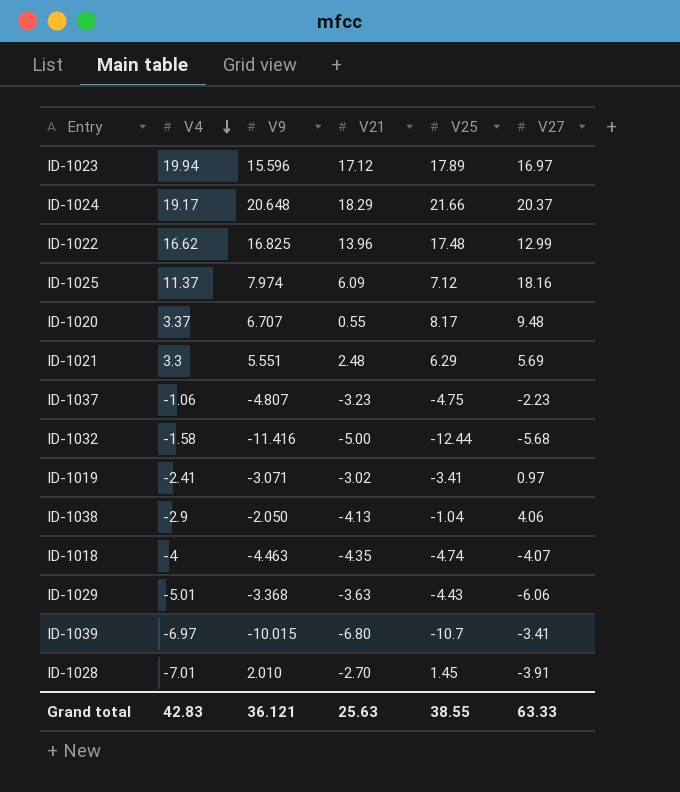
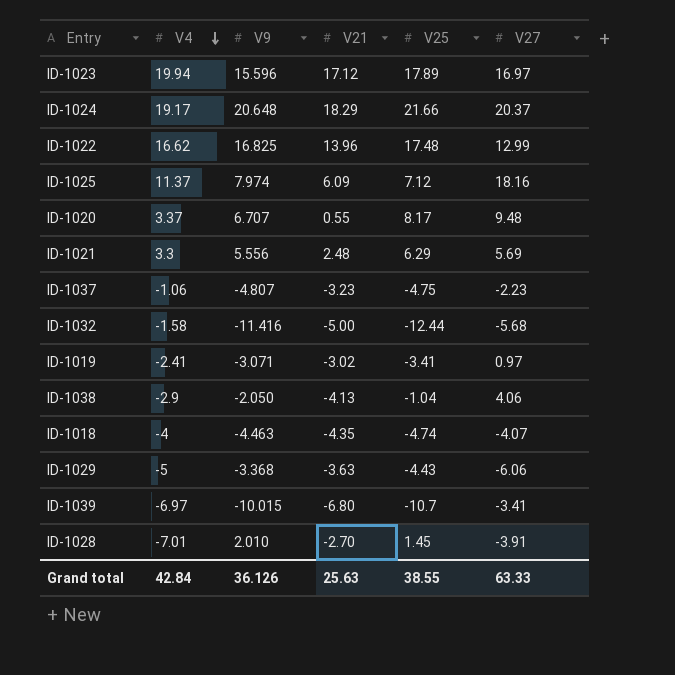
ID-1021 | V9: 5.551 -> 5.556
ID-1029 | V4: -5.01 -> -5
Grand total | V4: 42.83 -> 42.84
Grand total | V9: 36.121 -> 36.126

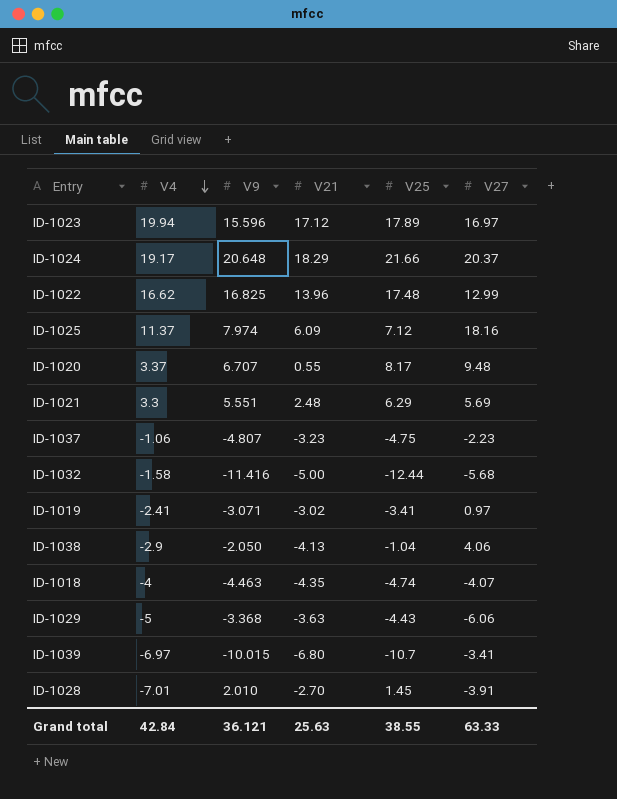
ID-1021 | V9: 5.556 -> 5.551
Grand total | V9: 36.126 -> 36.121

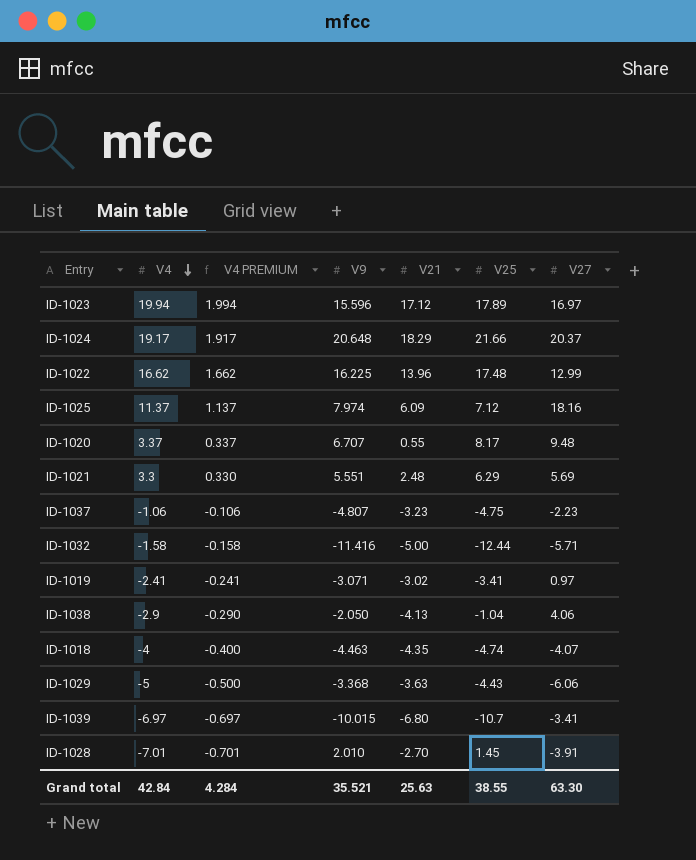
column V4 PREMIUM | formula: none -> [V4] * 0.1
ID-1022 | V9: 16.825 -> 16.225
ID-1032 | V27: -5.68 -> -5.71
Grand total | V9: 36.121 -> 35.521
Grand total | V27: 63.33 -> 63.30

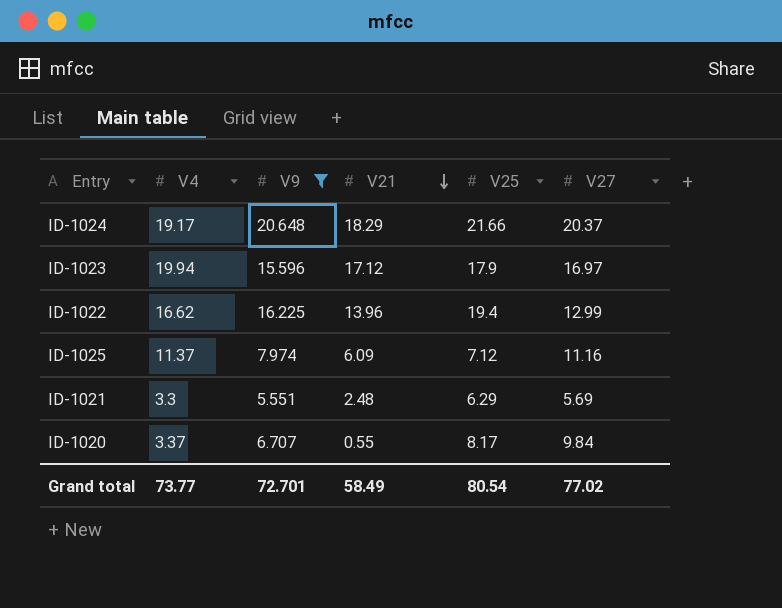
filter: none -> V9 >= 5.551
row order: V4 descending -> V21 descending
column V4 PREMIUM | formula: [V4] * 0.1 -> none
ID-1023 | V25: 17.89 -> 17.9
ID-1022 | V25: 17.48 -> 19.4
ID-1025 | V27: 18.16 -> 11.16
ID-1020 | V27: 9.48 -> 9.84
Grand total | V4: 42.84 -> 73.77
Grand total | V9: 35.521 -> 72.701
Grand total | V21: 25.63 -> 58.49
Grand total | V25: 38.55 -> 80.54
Grand total | V27: 63.30 -> 77.02

